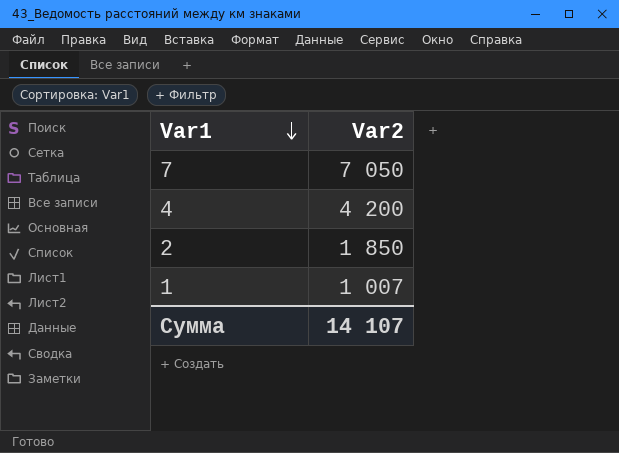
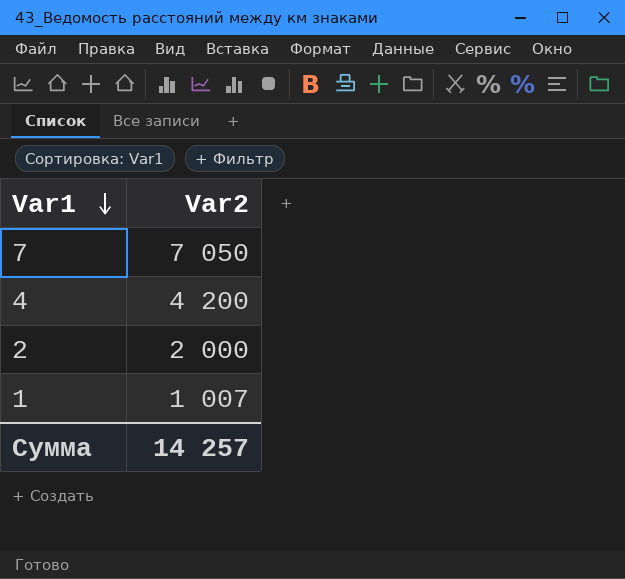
2 | Var2: 1 850 -> 2 000
Сумма | Var2: 14 107 -> 14 257

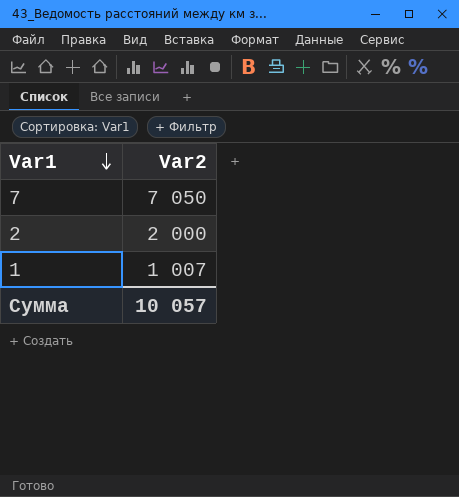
row 4: 4 200 -> none
Сумма | Var2: 14 257 -> 10 057

